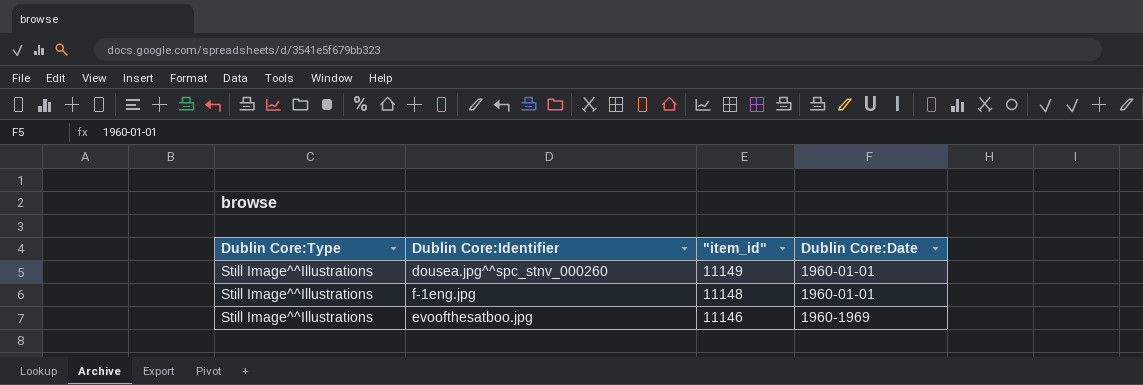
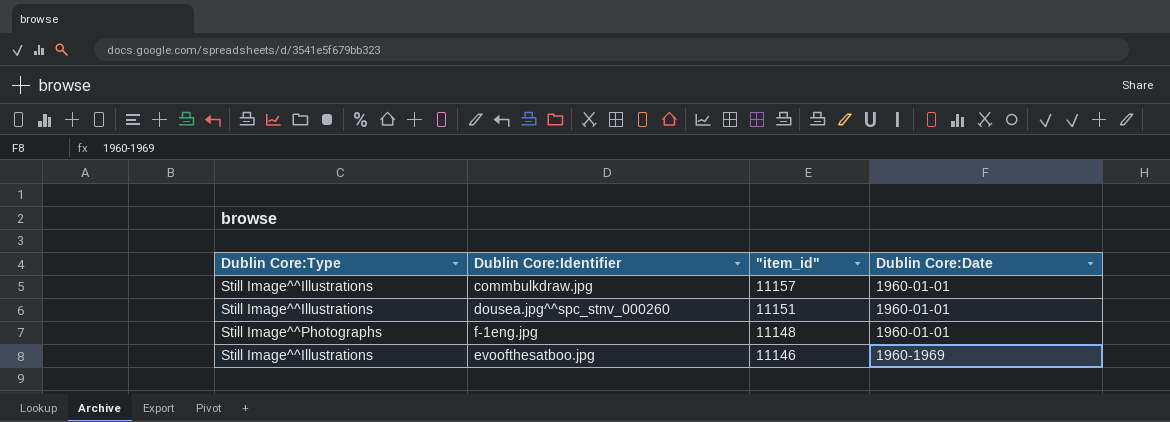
row commbulkdraw.jpg: none -> Still Image^^Illustrations | 11157 | 1960-01-01
dousea.jpg^^spc_stnv_000260 | "item_id": 11149 -> 11151
f-1eng.jpg | Dublin Core:Type: Still Image^^Illustrations -> Still Image^^Photographs

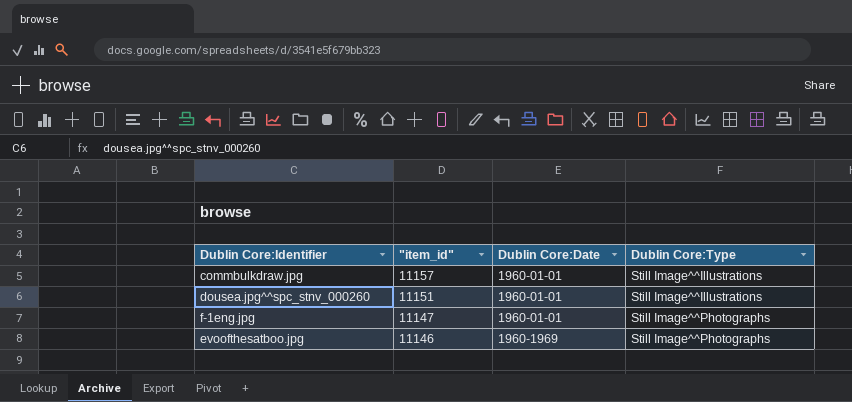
column Dublin Core:Type | position: 1 -> 4
f-1eng.jpg | "item_id": 11148 -> 11147
evoofthesatboo.jpg | Dublin Core:Type: Still Image^^Illustrations -> Still Image^^Photographs

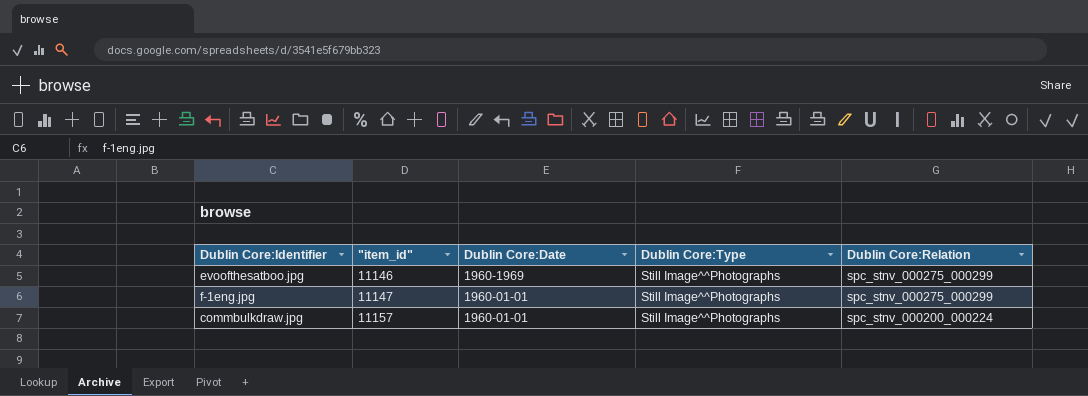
row order: "item_id" descending -> "item_id" ascending
column Dublin Core:Relation | position: none -> 5
row dousea.jpg^^spc_stnv_000260: 11151 | 1960-01-01 | Still Image^^Illustrations -> none
commbulkdraw.jpg | Dublin Core:Type: Still Image^^Illustrations -> Still Image^^Photographs

